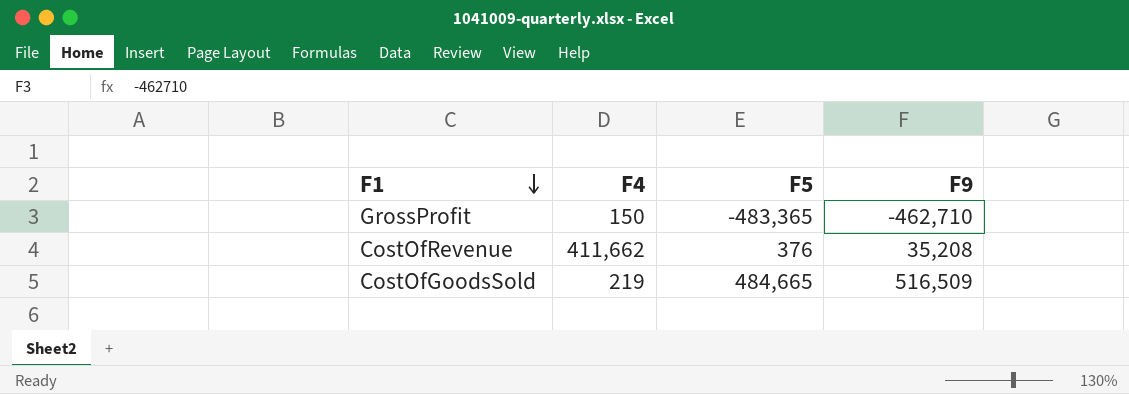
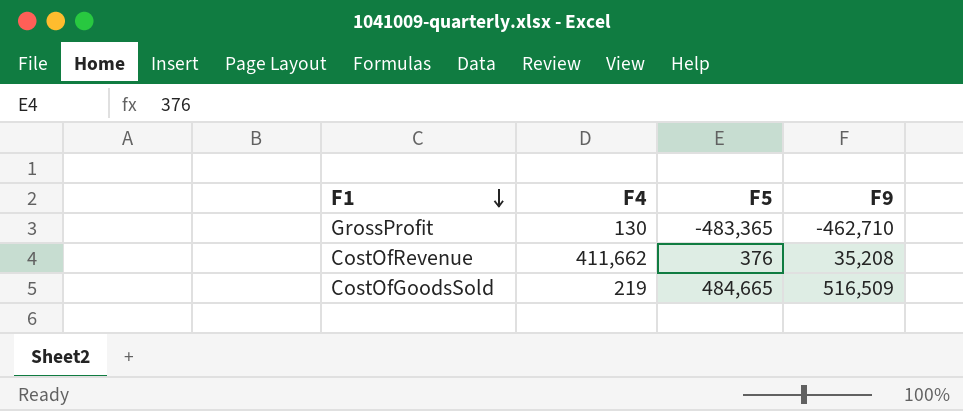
GrossProfit | F4: 150 -> 130

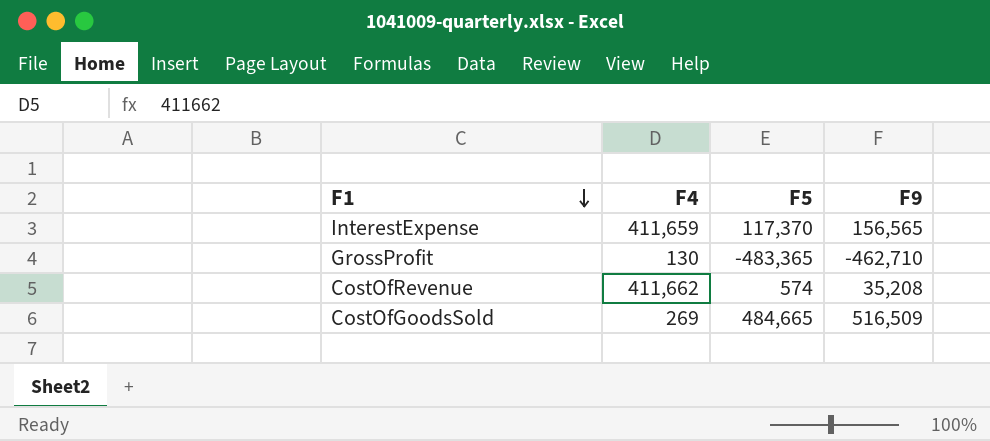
row InterestExpense: none -> 411,659 | 117,370 | 156,565
CostOfRevenue | F5: 376 -> 574
CostOfGoodsSold | F4: 219 -> 269

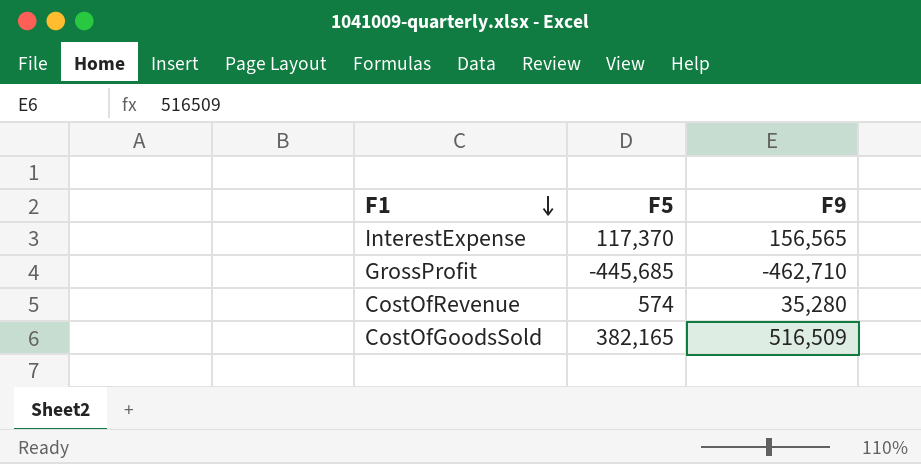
column F4 | position: 2 -> none
GrossProfit | F5: -483,365 -> -445,685
CostOfRevenue | F9: 35,208 -> 35,280
CostOfGoodsSold | F5: 484,665 -> 382,165

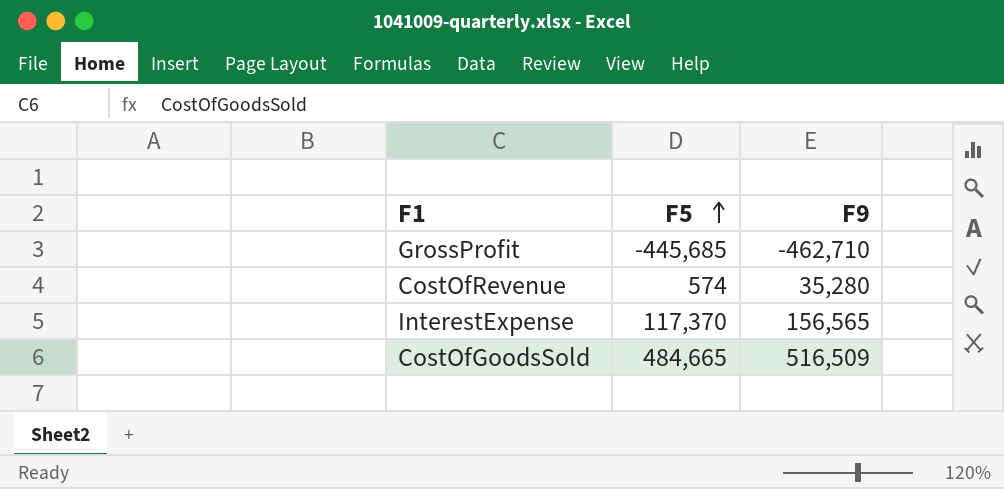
row order: F1 descending -> F5 ascending
CostOfGoodsSold | F5: 382,165 -> 484,665

